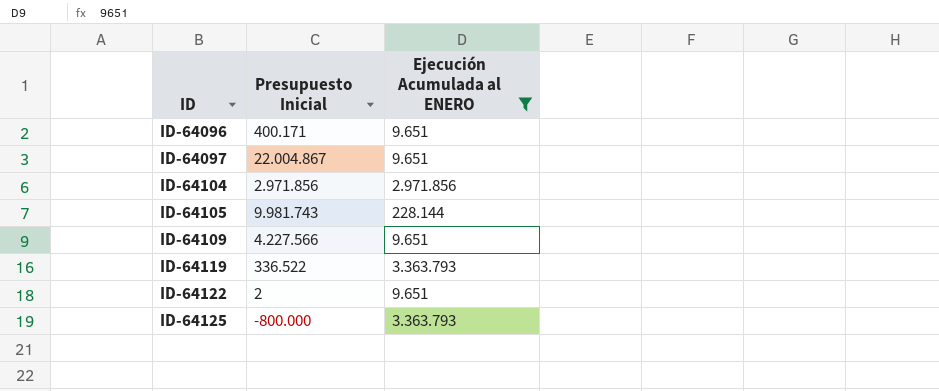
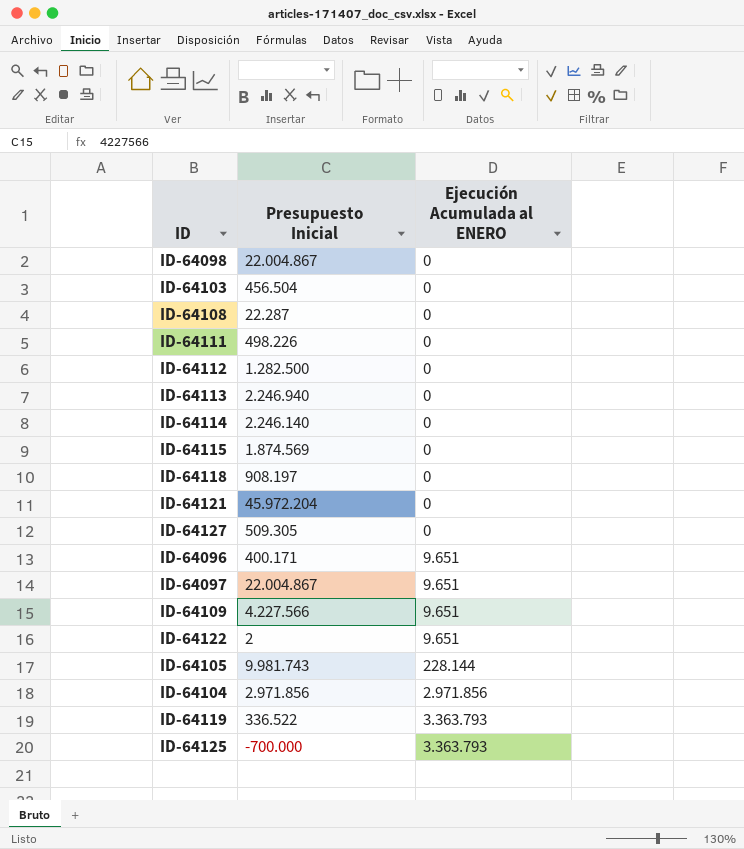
filter: Ejecución Acumulada al ENERO != 0 -> none
row order: ID ascending -> Ejecución Acumulada al ENERO ascending
ID-64125 | Presupuesto Inicial: -800.000 -> -700.000

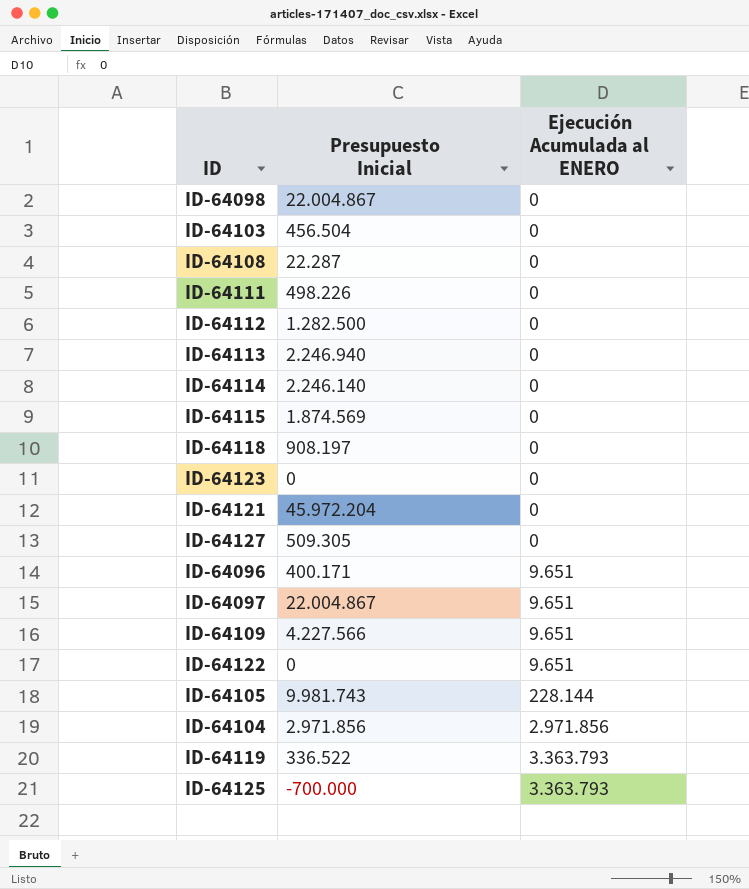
row ID-64123: none -> 0 | 0
ID-64122 | Presupuesto Inicial: 2 -> 0

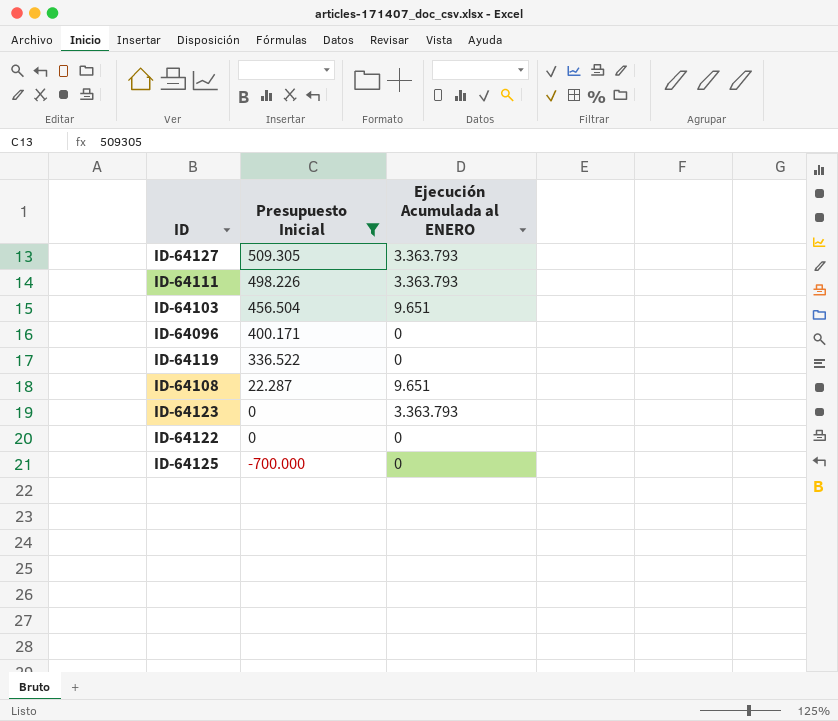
filter: none -> Presupuesto Inicial <= 509.305
row order: Ejecución Acumulada al ENERO ascending -> Presupuesto Inicial descending
ID-64127 | Ejecución Acumulada al ENERO: 0 -> 3.363.793
ID-64111 | Ejecución Acumulada al ENERO: 0 -> 3.363.793
ID-64103 | Ejecución Acumulada al ENERO: 0 -> 9.651
ID-64096 | Ejecución Acumulada al ENERO: 9.651 -> 0
ID-64119 | Ejecución Acumulada al ENERO: 3.363.793 -> 0
ID-64108 | Ejecución Acumulada al ENERO: 0 -> 9.651
ID-64123 | Ejecución Acumulada al ENERO: 0 -> 3.363.793
ID-64122 | Ejecución Acumulada al ENERO: 9.651 -> 0
ID-64125 | Ejecución Acumulada al ENERO: 3.363.793 -> 0

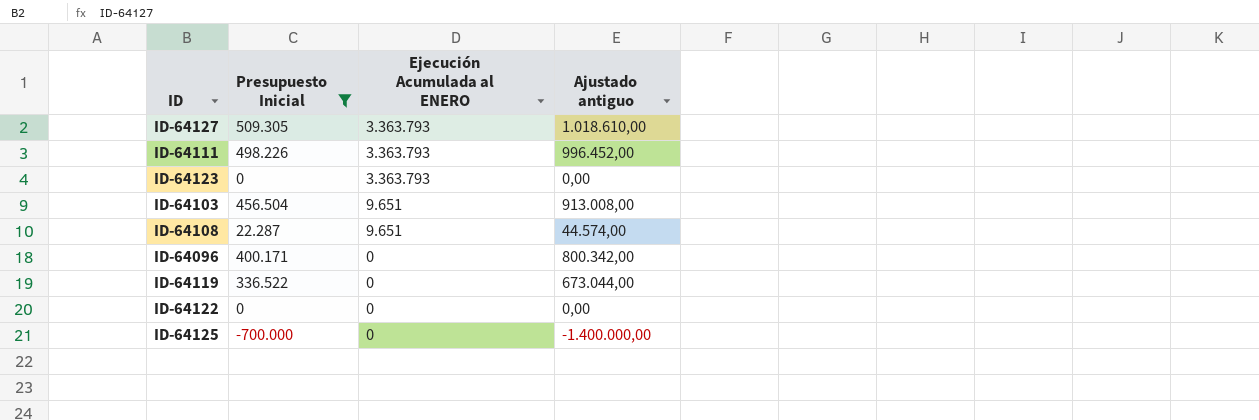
row order: Presupuesto Inicial descending -> Ejecución Acumulada al ENERO descending
column Ajustado antiguo | formula: none -> [Presupuesto Inicial] * 2

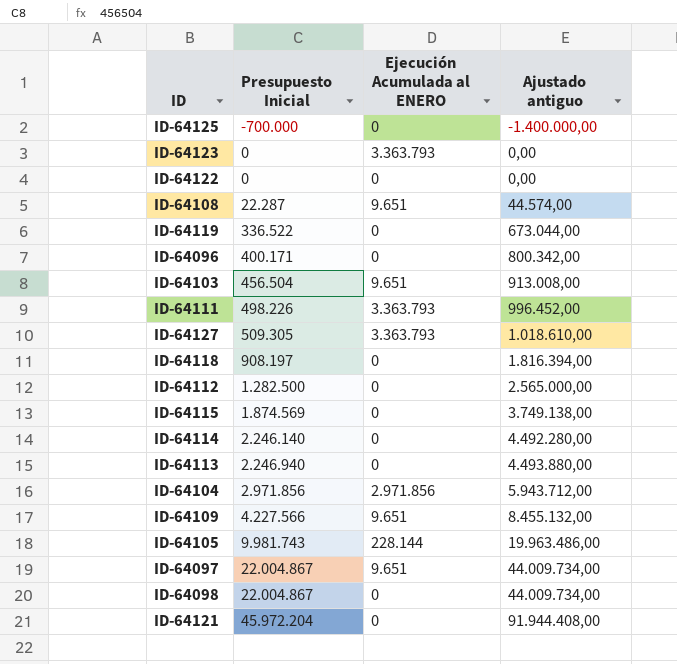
filter: Presupuesto Inicial <= 509.305 -> none
row order: Ejecución Acumulada al ENERO descending -> Presupuesto Inicial ascending

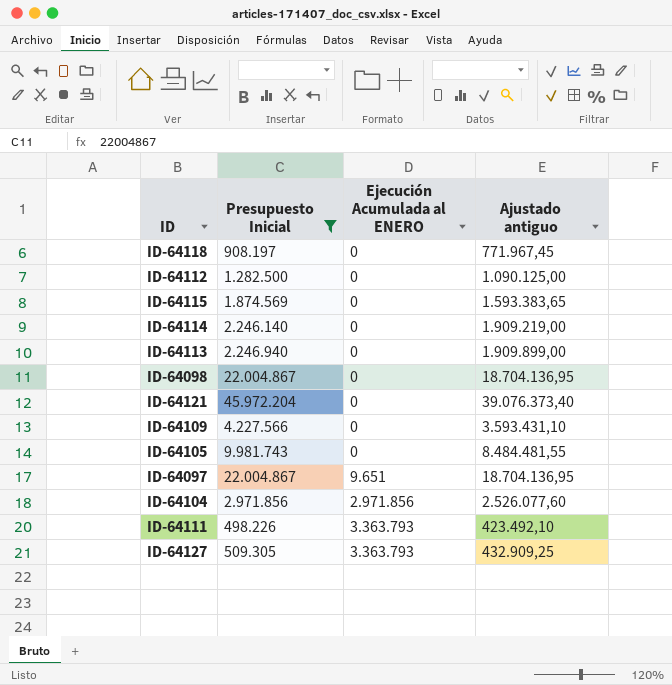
filter: none -> Presupuesto Inicial >= 498.226
row order: Presupuesto Inicial ascending -> Ejecución Acumulada al ENERO ascending
column Ajustado antiguo | formula: [Presupuesto Inicial] * 2 -> [Presupuesto Inicial] * 0,85
ID-64109 | Ejecución Acumulada al ENERO: 9.651 -> 0
ID-64105 | Ejecución Acumulada al ENERO: 228.144 -> 0

